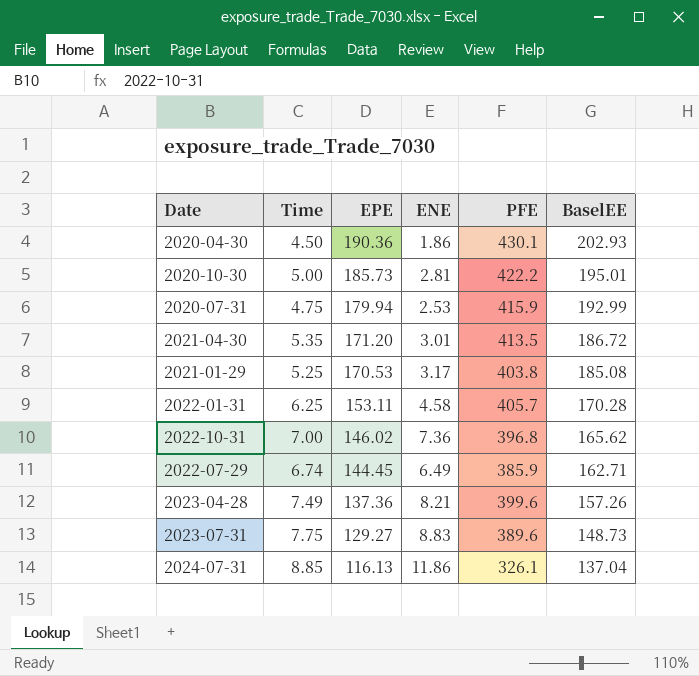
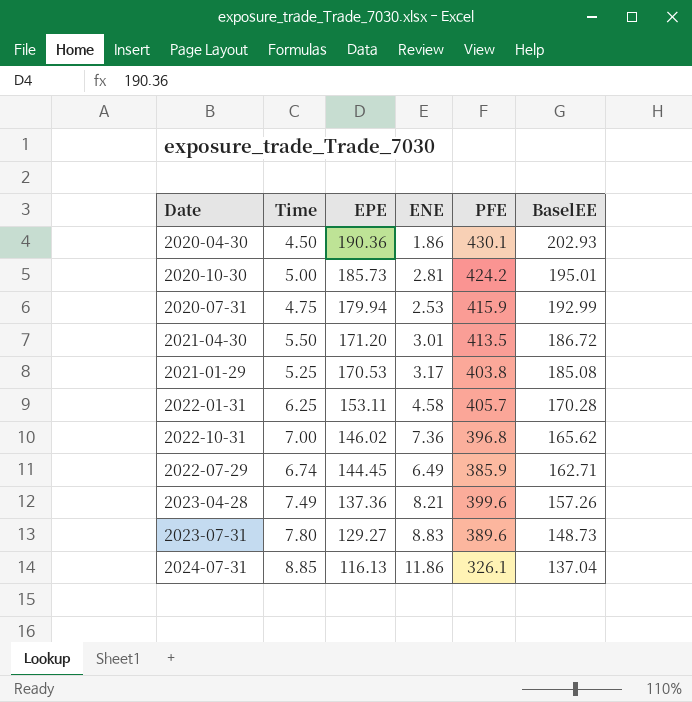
2020-10-30 | PFE: 422.2 -> 424.2
2021-04-30 | Time: 5.35 -> 5.50
2023-07-31 | Time: 7.75 -> 7.80

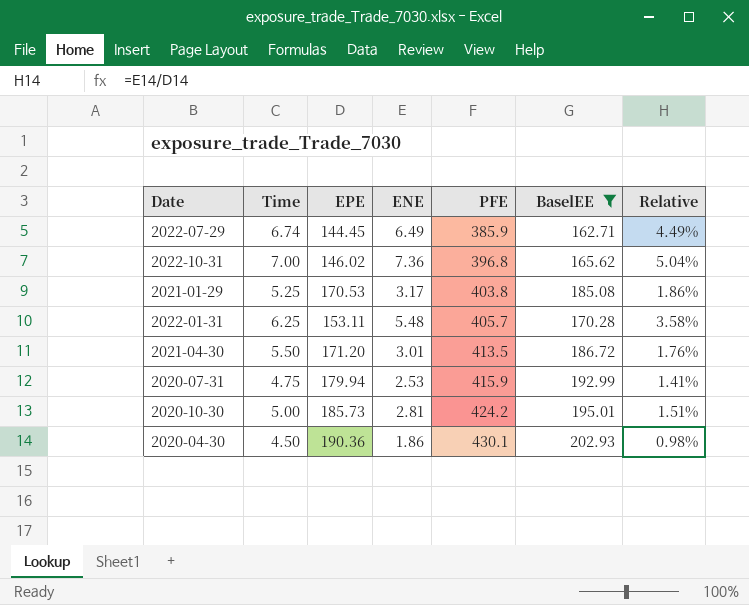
filter: none -> BaselEE >= 162.71
row order: EPE descending -> PFE ascending
column Relative | formula: none -> [ENE] / [EPE]
2022-01-31 | ENE: 4.58 -> 5.48

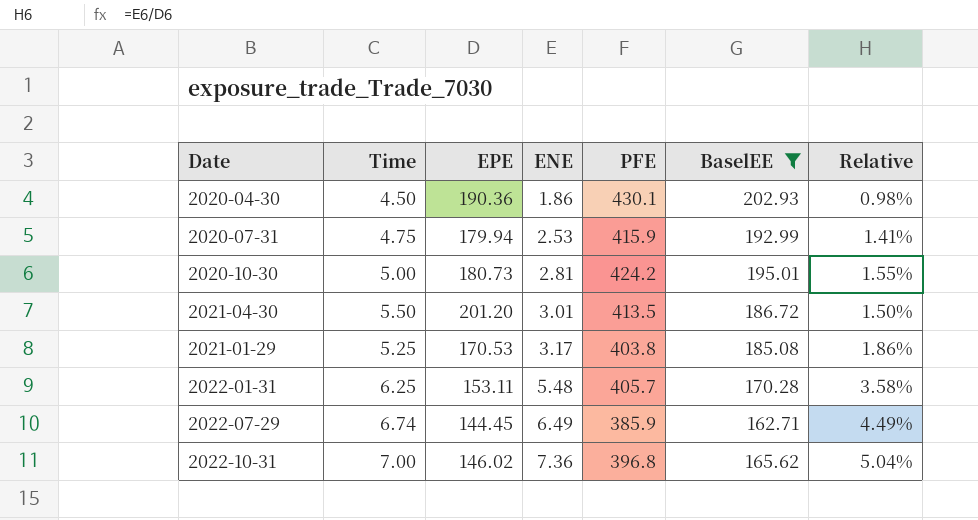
row order: PFE ascending -> ENE ascending
2020-10-30 | EPE: 185.73 -> 180.73
2020-10-30 | Relative: 1.51% -> 1.55%
2021-04-30 | EPE: 171.20 -> 201.20
2021-04-30 | Relative: 1.76% -> 1.50%

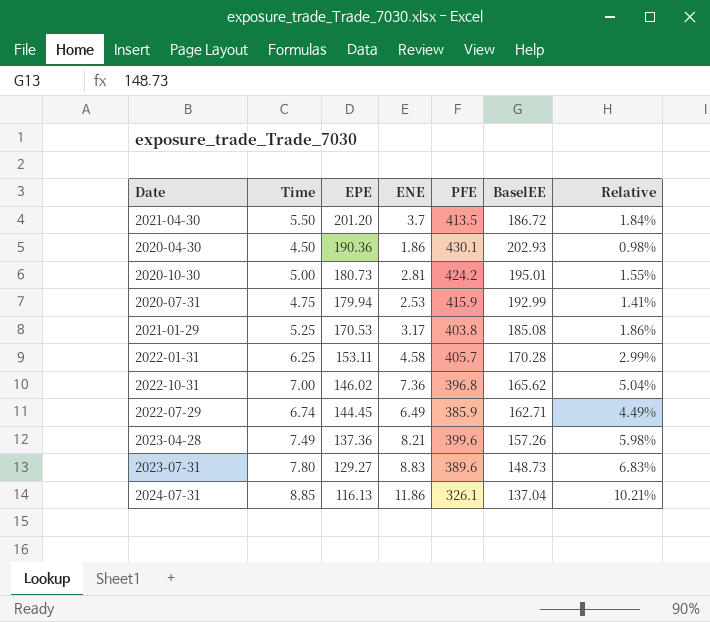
filter: BaselEE >= 162.71 -> none
row order: ENE ascending -> EPE descending
2021-04-30 | ENE: 3.01 -> 3.7
2021-04-30 | Relative: 1.50% -> 1.84%
2022-01-31 | ENE: 5.48 -> 4.58
2022-01-31 | Relative: 3.58% -> 2.99%

